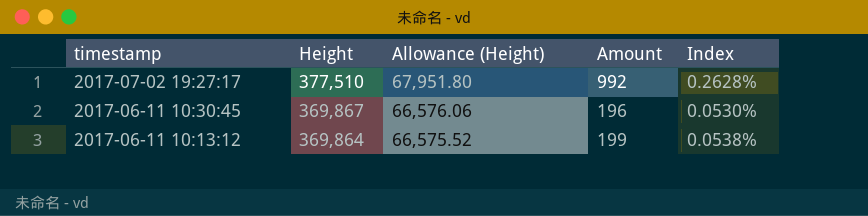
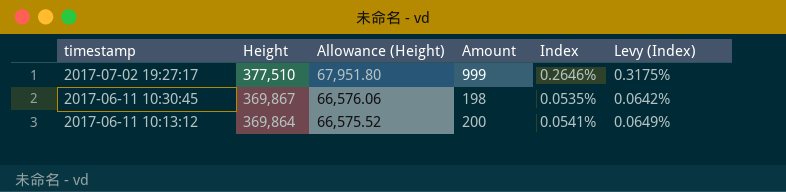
column Levy (Index) | formula: none -> [Index] * 1.2
2017-07-02 19:27:17 | Amount: 992 -> 999
2017-07-02 19:27:17 | Index: 0.2628% -> 0.2646%
2017-06-11 10:30:45 | Amount: 196 -> 198
2017-06-11 10:30:45 | Index: 0.0530% -> 0.0535%
2017-06-11 10:13:12 | Amount: 199 -> 200
2017-06-11 10:13:12 | Index: 0.0538% -> 0.0541%

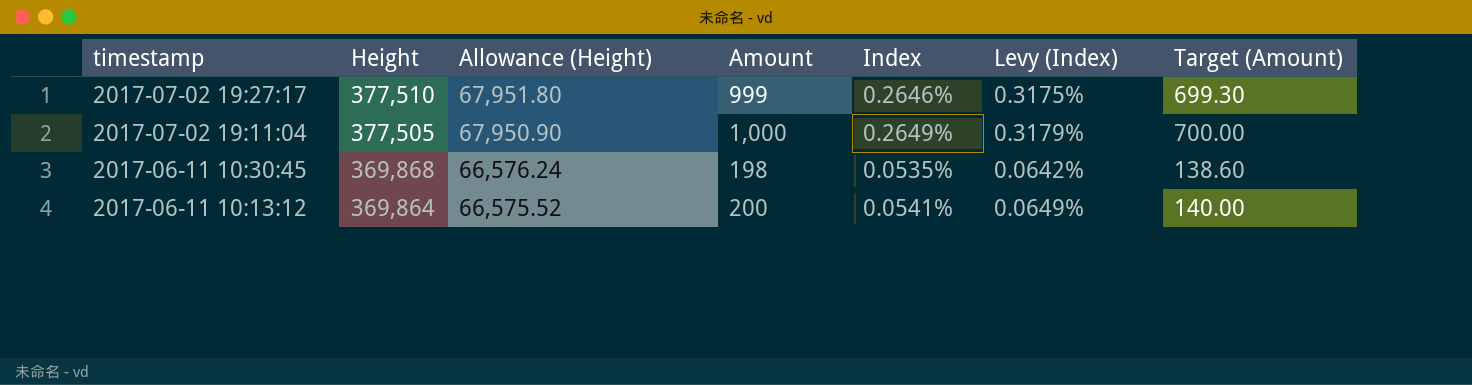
column Target (Amount) | formula: none -> [Amount] * 0.7
row 2017-07-02 19:11:04: none -> 377,505 | 67,950.90 | 1,000 | 0.2649% | 0.3179% | 700.00
2017-06-11 10:30:45 | Height: 369,867 -> 369,868
2017-06-11 10:30:45 | Allowance (Height): 66,576.06 -> 66,576.24

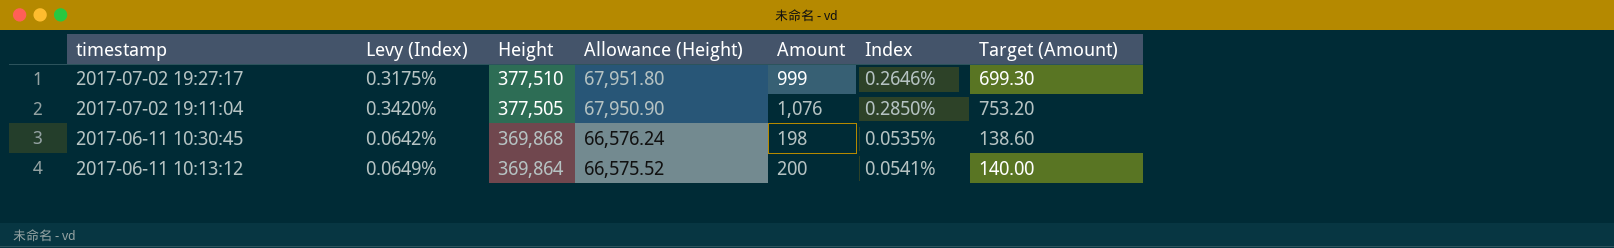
column Levy (Index) | position: 6 -> 2
2017-07-02 19:11:04 | Levy (Index): 0.3179% -> 0.3420%
2017-07-02 19:11:04 | Amount: 1,000 -> 1,076
2017-07-02 19:11:04 | Index: 0.2649% -> 0.2850%
2017-07-02 19:11:04 | Target (Amount): 700.00 -> 753.20

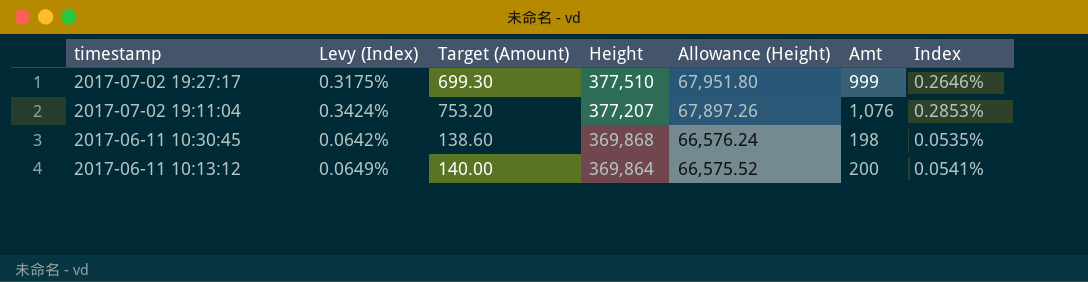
column Target (Amount) | position: 7 -> 3
column name: Amount -> Amt
2017-07-02 19:11:04 | Levy (Index): 0.3420% -> 0.3424%
2017-07-02 19:11:04 | Height: 377,505 -> 377,207
2017-07-02 19:11:04 | Allowance (Height): 67,950.90 -> 67,897.26
2017-07-02 19:11:04 | Index: 0.2850% -> 0.2853%

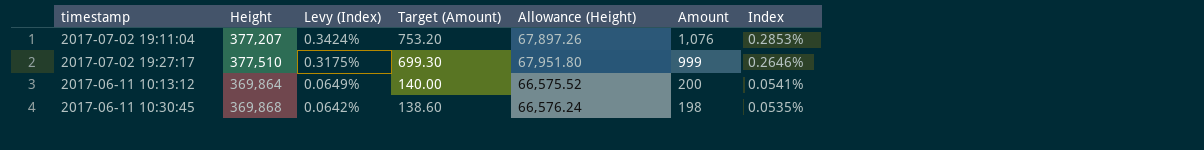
row order: timestamp descending -> Levy (Index) descending
column Height | position: 4 -> 2
column name: Amt -> Amount

